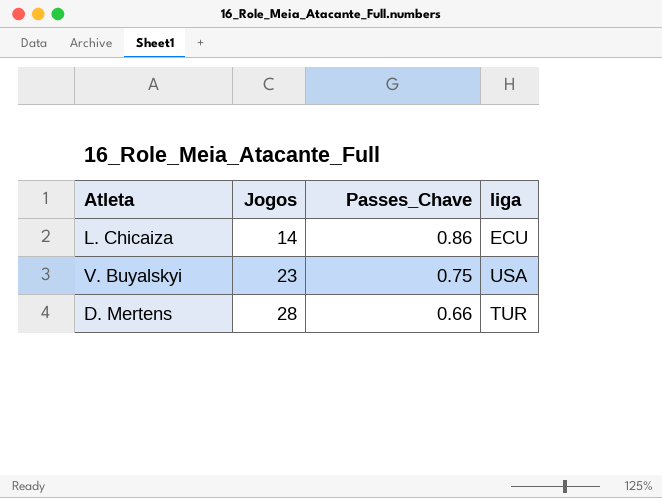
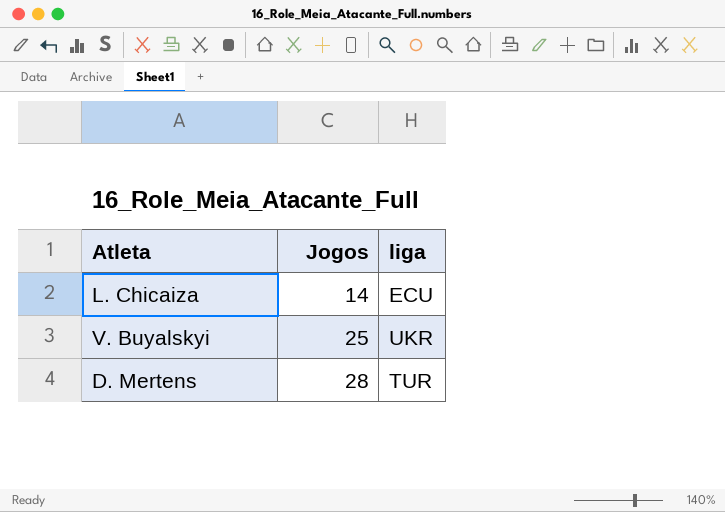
column Passes_Chave | position: 3 -> none
V. Buyalskyi | Jogos: 23 -> 25
V. Buyalskyi | liga: USA -> UKR

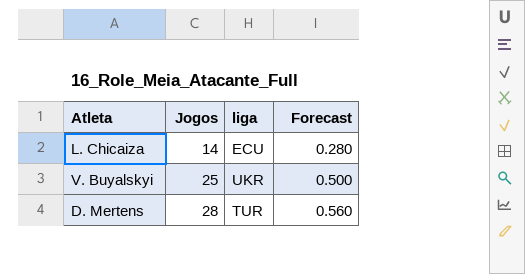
column Forecast | formula: none -> [Jogos] * 0.02

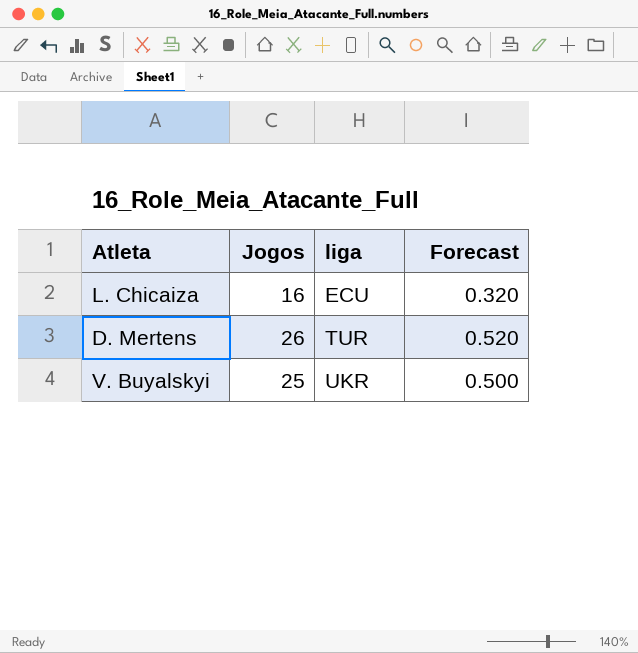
row order: Jogos ascending -> liga ascending
L. Chicaiza | Jogos: 14 -> 16
L. Chicaiza | Forecast: 0.280 -> 0.320
D. Mertens | Jogos: 28 -> 26
D. Mertens | Forecast: 0.560 -> 0.520

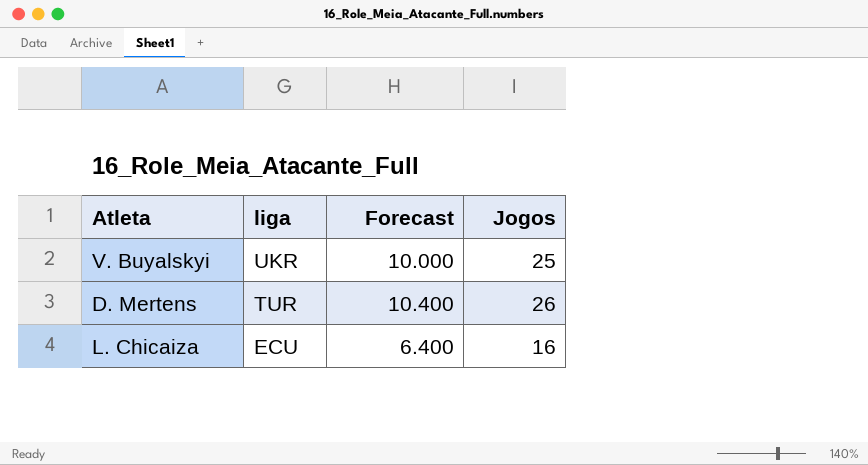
row order: liga ascending -> liga descending
column Forecast | formula: [Jogos] * 0.02 -> [Jogos] * 0.4
column Jogos | position: 2 -> 4

